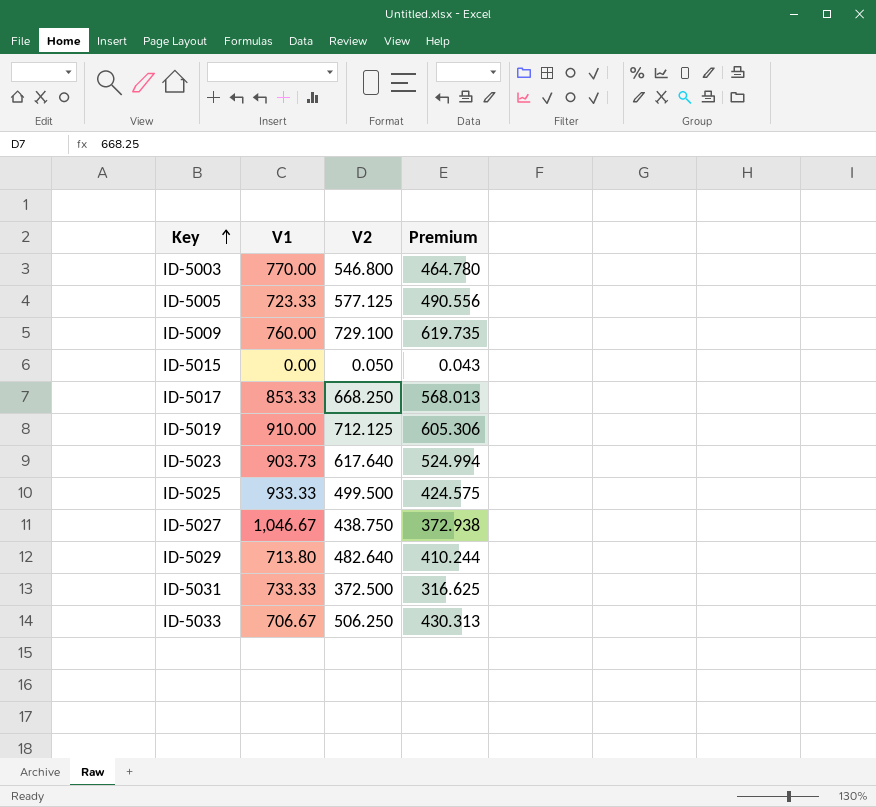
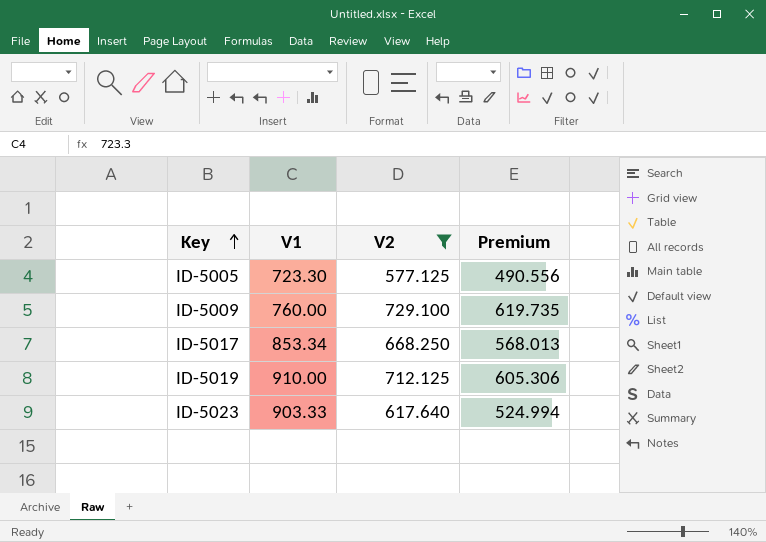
filter: none -> V2 >= 577.125
ID-5005 | V1: 723.33 -> 723.30
ID-5017 | V1: 853.33 -> 853.34
ID-5023 | V1: 903.73 -> 903.33

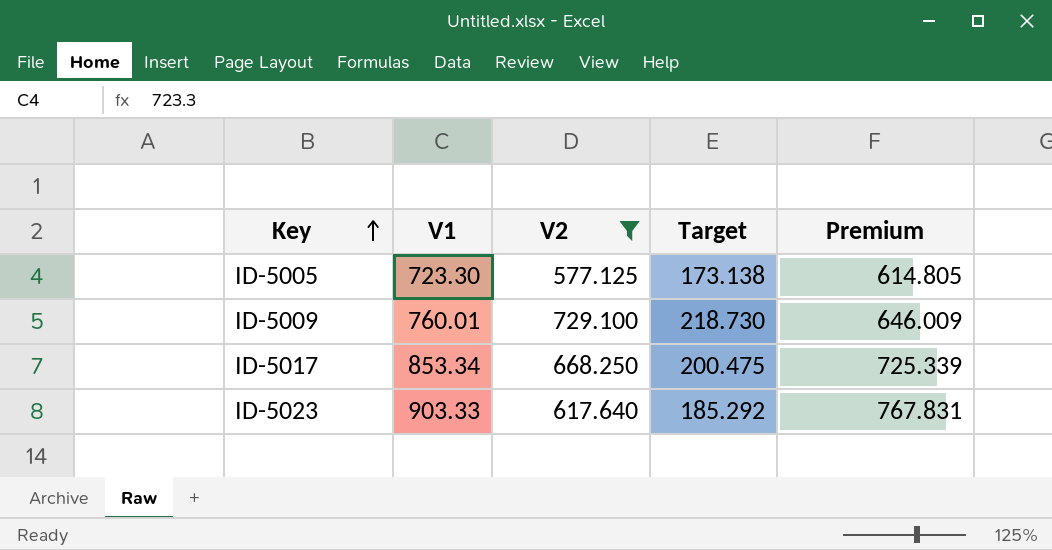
column Target | formula: none -> [V2] * 0.3
column Premium | formula: [V2] * 0.85 -> [V1] * 0.85
row ID-5019: 910.00 | 712.125 | 605.306 -> none
ID-5009 | V1: 760.00 -> 760.01

